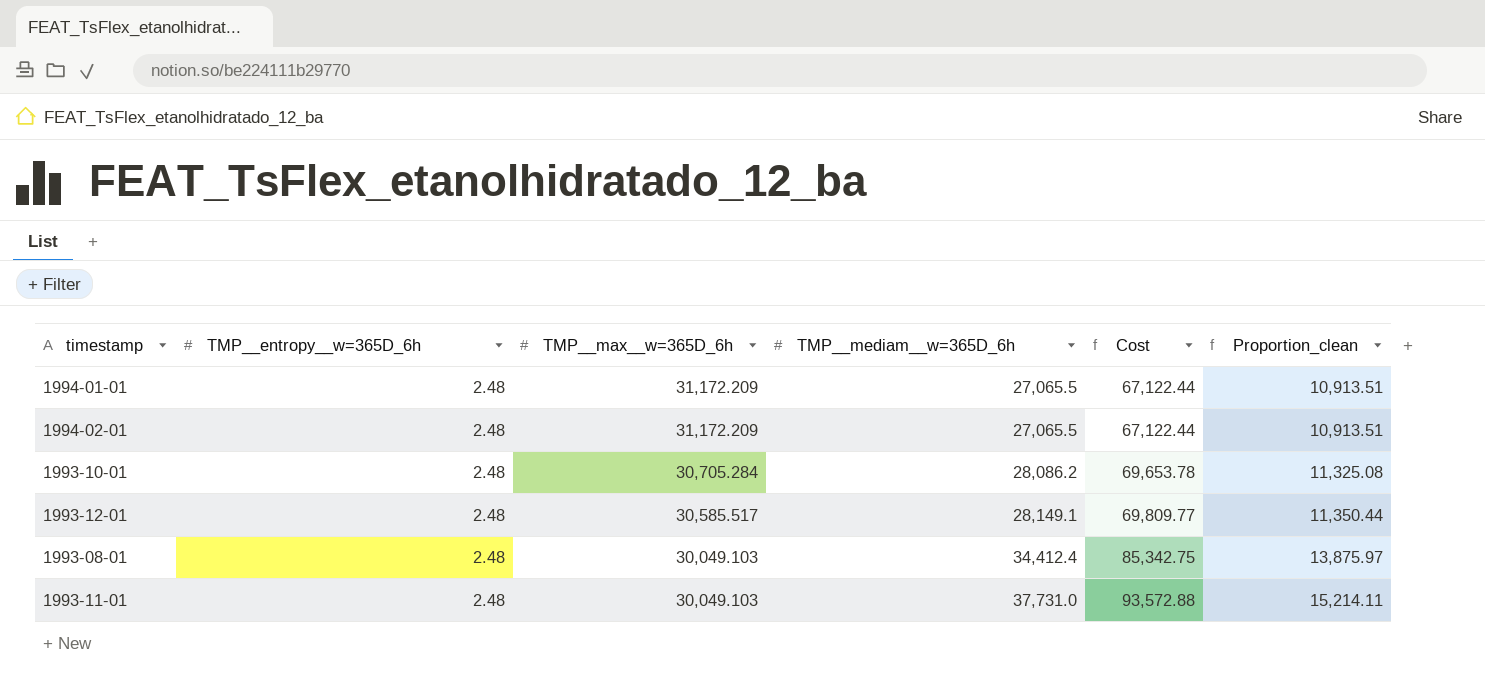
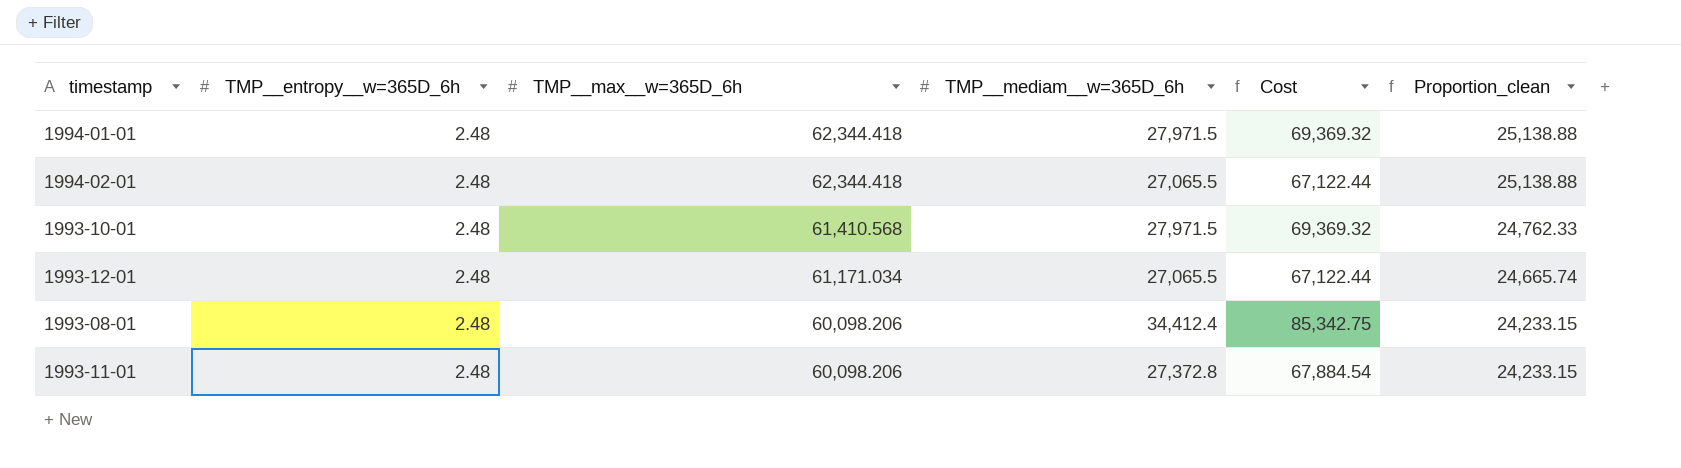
column Proportion_clean | formula: [TMP__mediam__w=365D_6h] / [TMP__entropy__w=365D_6h] -> [TMP__max__w=365D_6h] / [TMP__entropy__w=365D_6h]
1994-01-01 | TMP__max__w=365D_6h: 31,172.209 -> 62,344.418
1994-01-01 | TMP__mediam__w=365D_6h: 27,065.5 -> 27,971.5
1994-01-01 | Cost: 67,122.44 -> 69,369.32
1994-02-01 | TMP__max__w=365D_6h: 31,172.209 -> 62,344.418
1993-10-01 | TMP__max__w=365D_6h: 30,705.284 -> 61,410.568
1993-10-01 | TMP__mediam__w=365D_6h: 28,086.2 -> 27,971.5
1993-10-01 | Cost: 69,653.78 -> 69,369.32
1993-12-01 | TMP__max__w=365D_6h: 30,585.517 -> 61,171.034
1993-12-01 | TMP__mediam__w=365D_6h: 28,149.1 -> 27,065.5
1993-12-01 | Cost: 69,809.77 -> 67,122.44
1993-08-01 | TMP__max__w=365D_6h: 30,049.103 -> 60,098.206
1993-11-01 | TMP__max__w=365D_6h: 30,049.103 -> 60,098.206
1993-11-01 | TMP__mediam__w=365D_6h: 37,731.0 -> 27,372.8
1993-11-01 | Cost: 93,572.88 -> 67,884.54

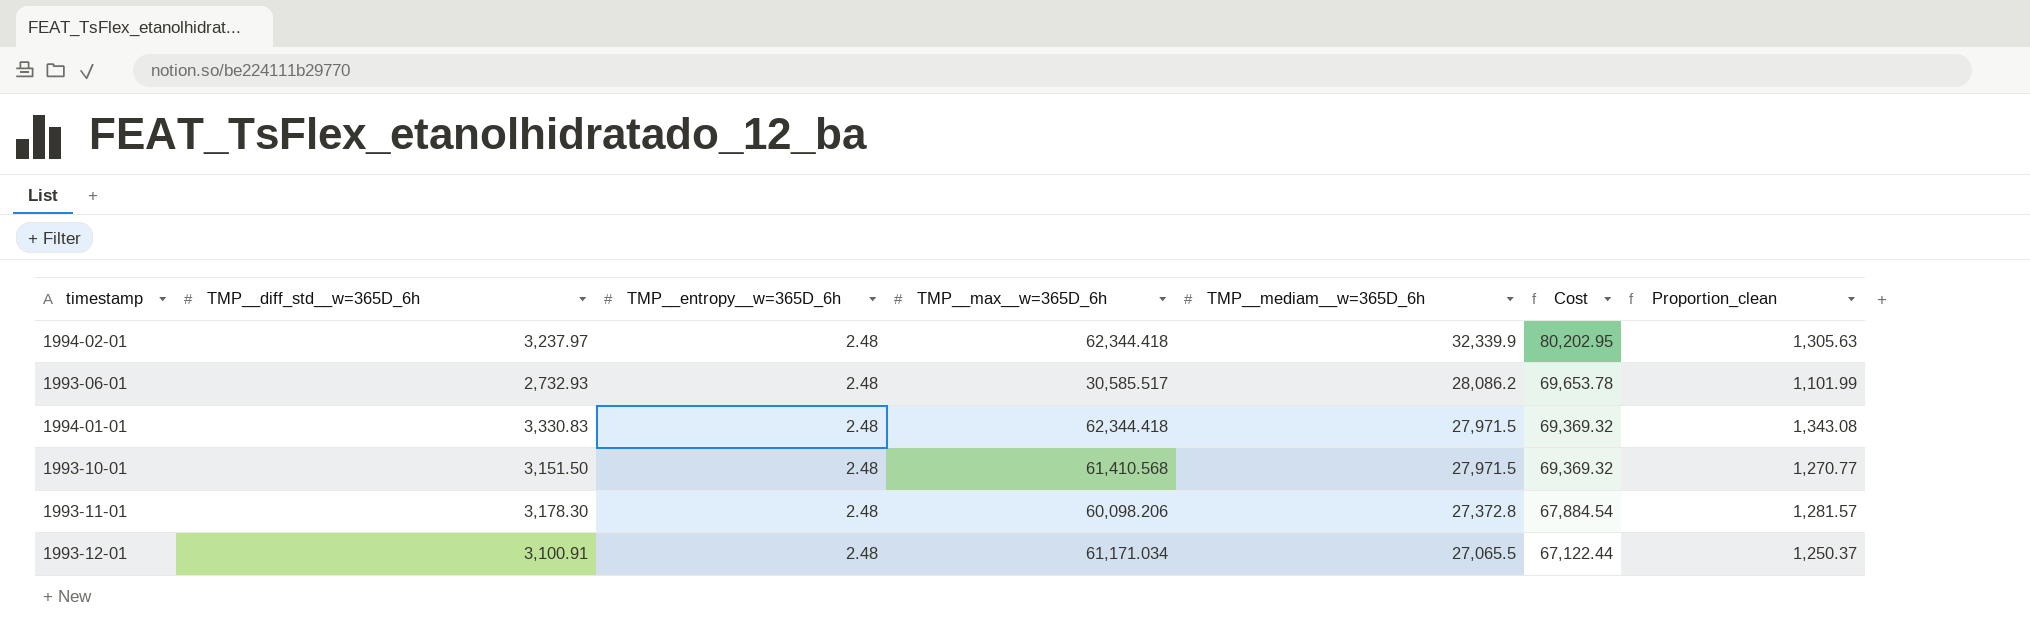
row order: TMP__max__w=365D_6h descending -> TMP__mediam__w=365D_6h descending
column TMP__diff_std__w=365D_6h | position: none -> 2
column Proportion_clean | formula: [TMP__max__w=365D_6h] / [TMP__entropy__w=365D_6h] -> [TMP__diff_std__w=365D_6h] / [TMP__entropy__w=365D_6h]
row 1993-08-01: 2.48 | 60,098.206 | 34,412.4 | 85,342.75 | 24,233.15 -> none
1994-02-01 | TMP__mediam__w=365D_6h: 27,065.5 -> 32,339.9
1994-02-01 | Cost: 67,122.44 -> 80,202.95
row 1993-06-01: none -> 2,732.93 | 2.48 | 30,585.517 | 28,086.2 | 69,653.78 | 1,101.99

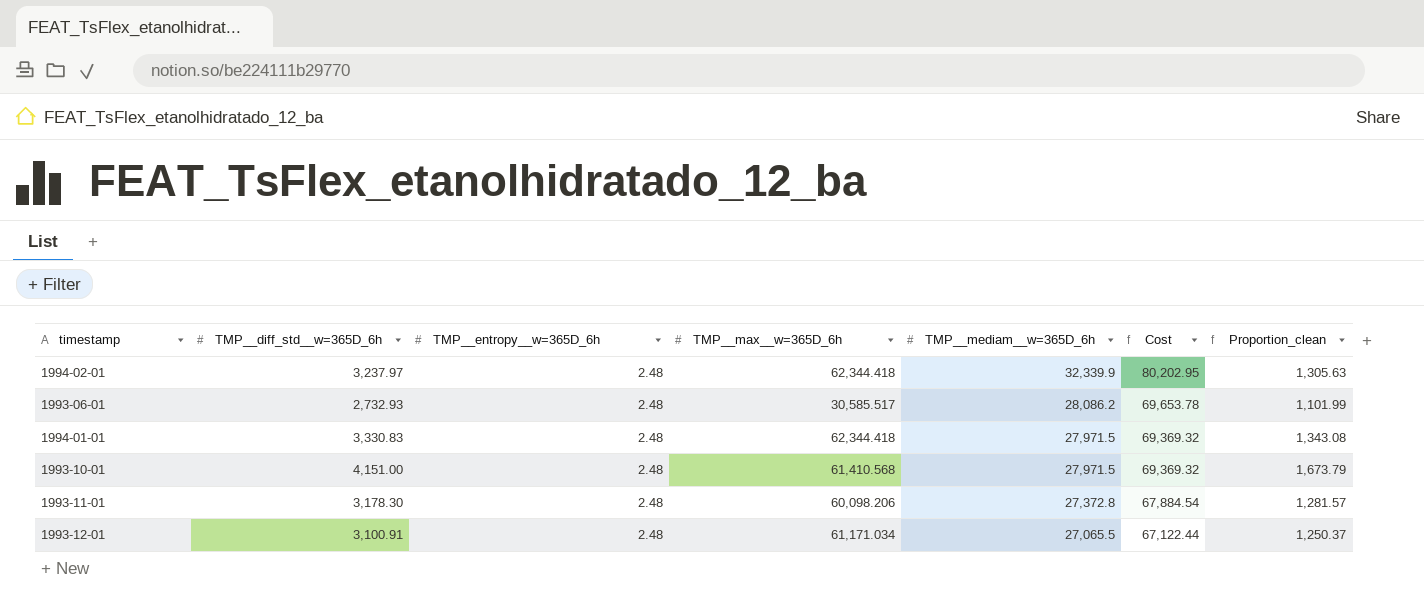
1993-10-01 | TMP__diff_std__w=365D_6h: 3,151.50 -> 4,151.00
1993-10-01 | Proportion_clean: 1,270.77 -> 1,673.79

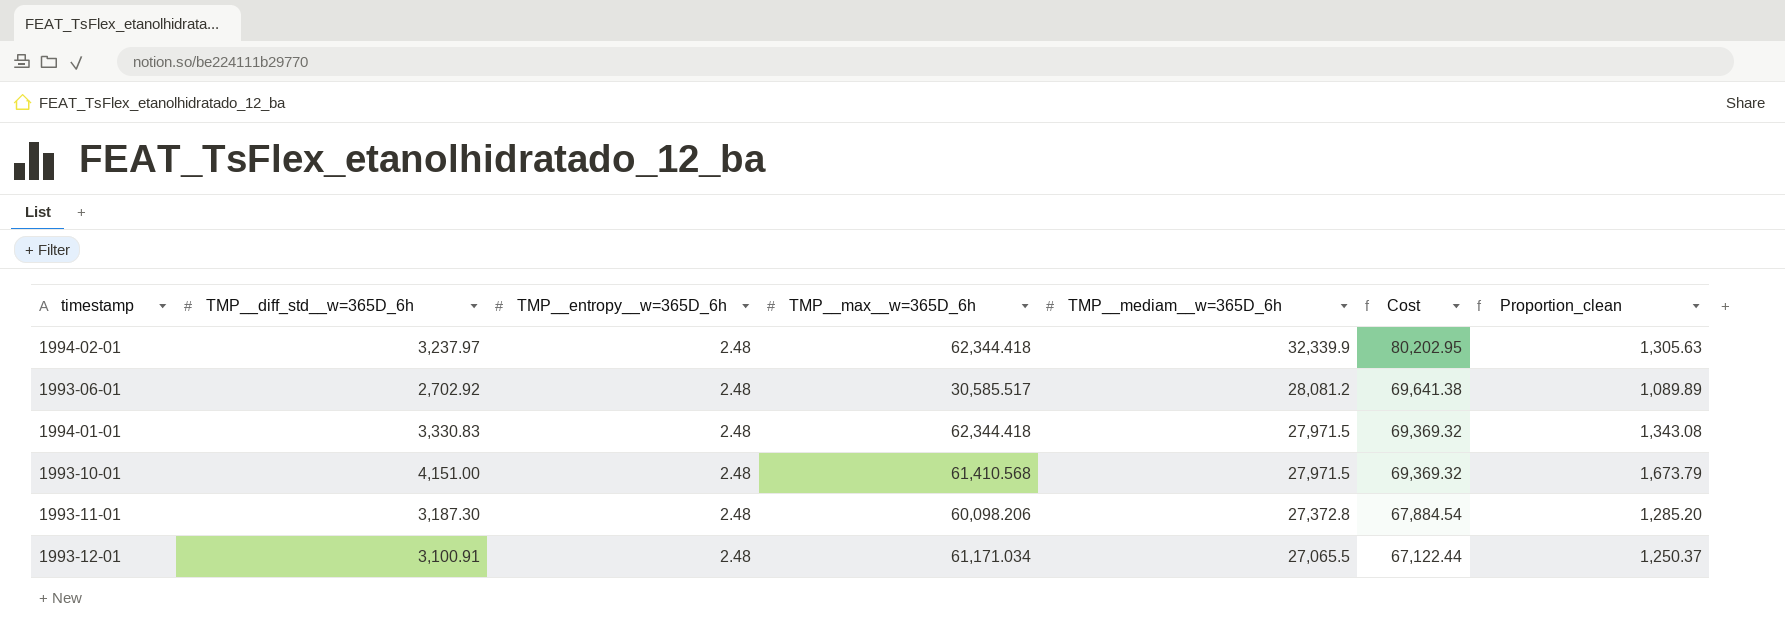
1993-06-01 | TMP__diff_std__w=365D_6h: 2,732.93 -> 2,702.92
1993-06-01 | TMP__mediam__w=365D_6h: 28,086.2 -> 28,081.2
1993-06-01 | Cost: 69,653.78 -> 69,641.38
1993-06-01 | Proportion_clean: 1,101.99 -> 1,089.89
1993-11-01 | TMP__diff_std__w=365D_6h: 3,178.30 -> 3,187.30
1993-11-01 | Proportion_clean: 1,281.57 -> 1,285.20

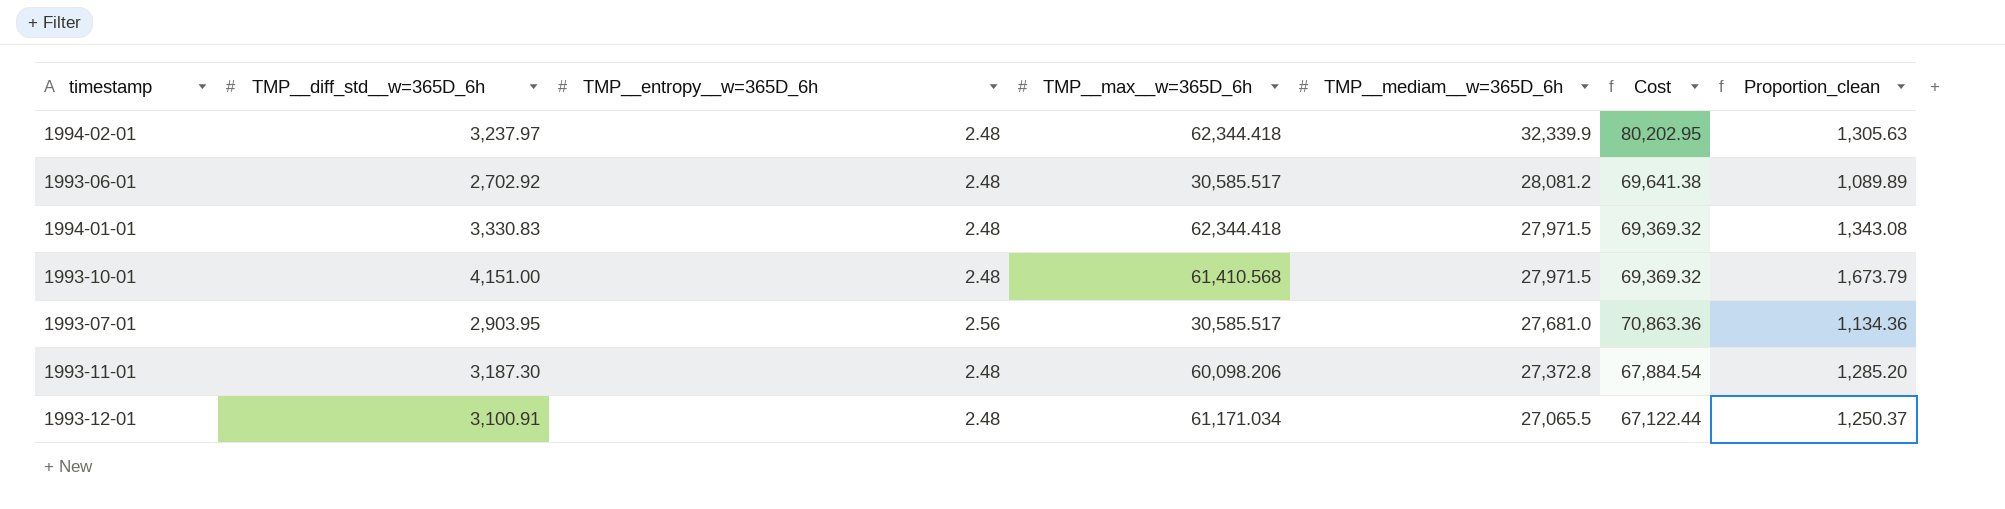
row 1993-07-01: none -> 2,903.95 | 2.56 | 30,585.517 | 27,681.0 | 70,863.36 | 1,134.36

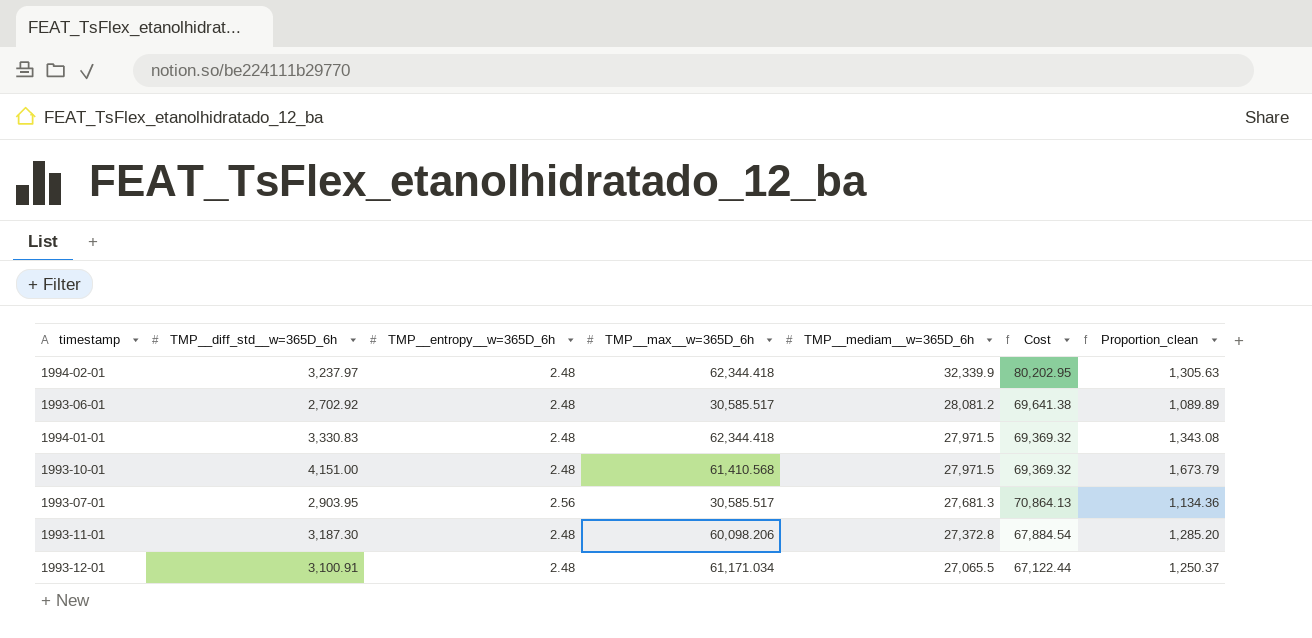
1993-07-01 | TMP__mediam__w=365D_6h: 27,681.0 -> 27,681.3
1993-07-01 | Cost: 70,863.36 -> 70,864.13

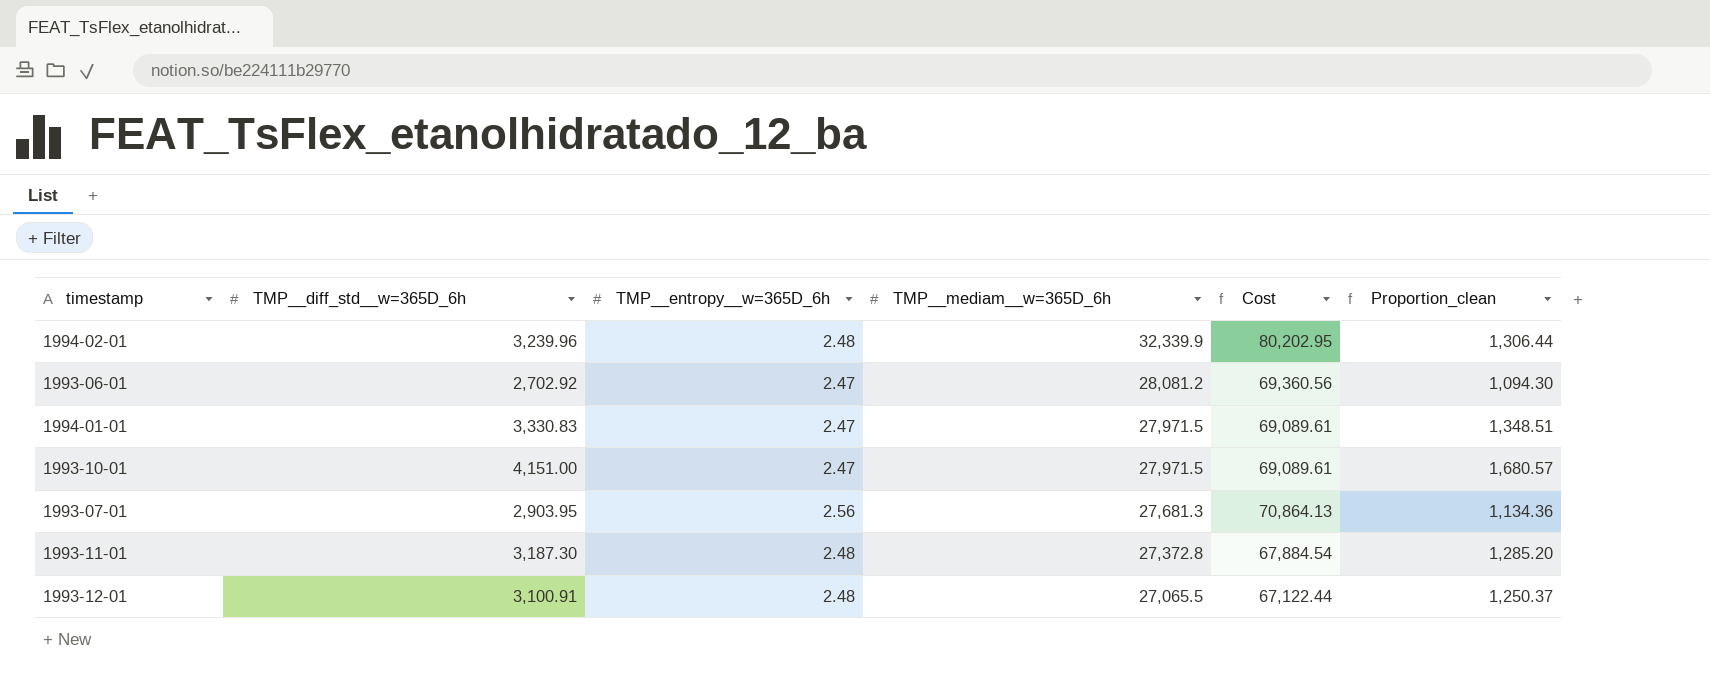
column TMP__max__w=365D_6h | position: 4 -> none
1994-02-01 | TMP__diff_std__w=365D_6h: 3,237.97 -> 3,239.96
1994-02-01 | Proportion_clean: 1,305.63 -> 1,306.44
1993-06-01 | TMP__entropy__w=365D_6h: 2.48 -> 2.47
1993-06-01 | Cost: 69,641.38 -> 69,360.56
1993-06-01 | Proportion_clean: 1,089.89 -> 1,094.30
1994-01-01 | TMP__entropy__w=365D_6h: 2.48 -> 2.47
1994-01-01 | Cost: 69,369.32 -> 69,089.61
1994-01-01 | Proportion_clean: 1,343.08 -> 1,348.51
1993-10-01 | TMP__entropy__w=365D_6h: 2.48 -> 2.47
1993-10-01 | Cost: 69,369.32 -> 69,089.61
1993-10-01 | Proportion_clean: 1,673.79 -> 1,680.57

